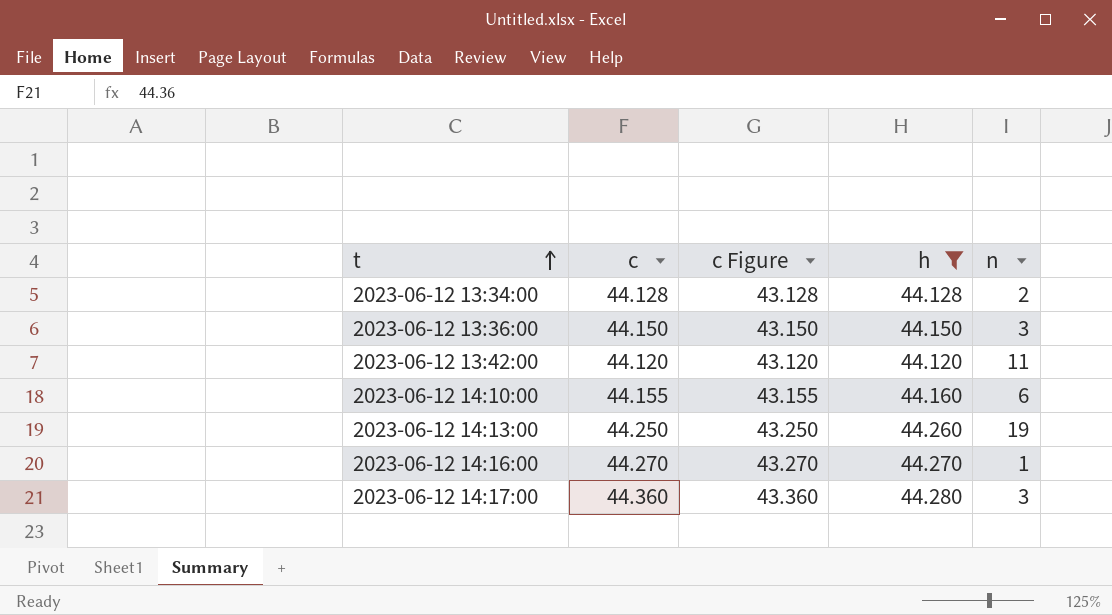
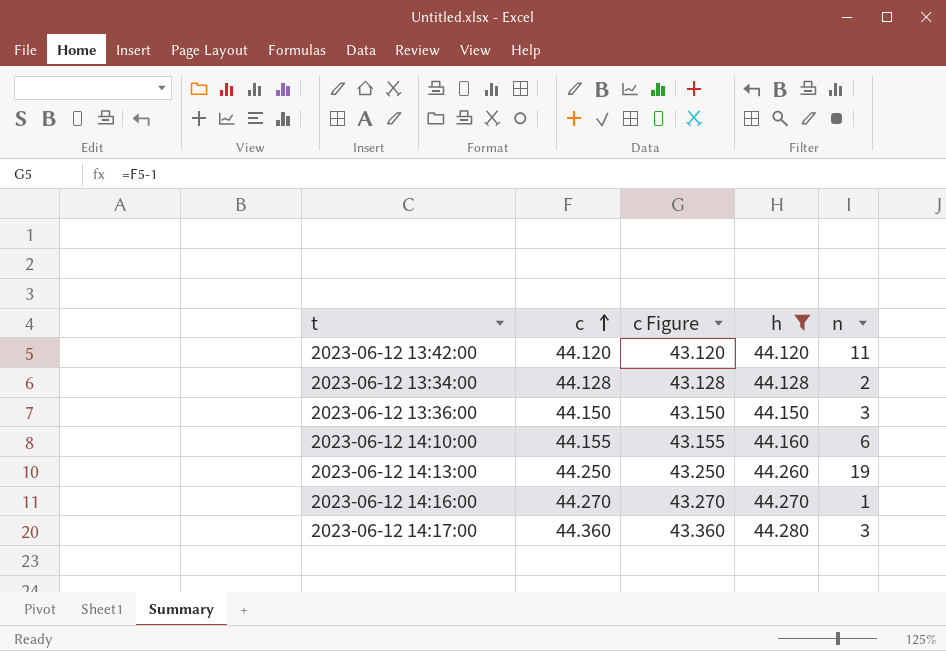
row order: t ascending -> c ascending

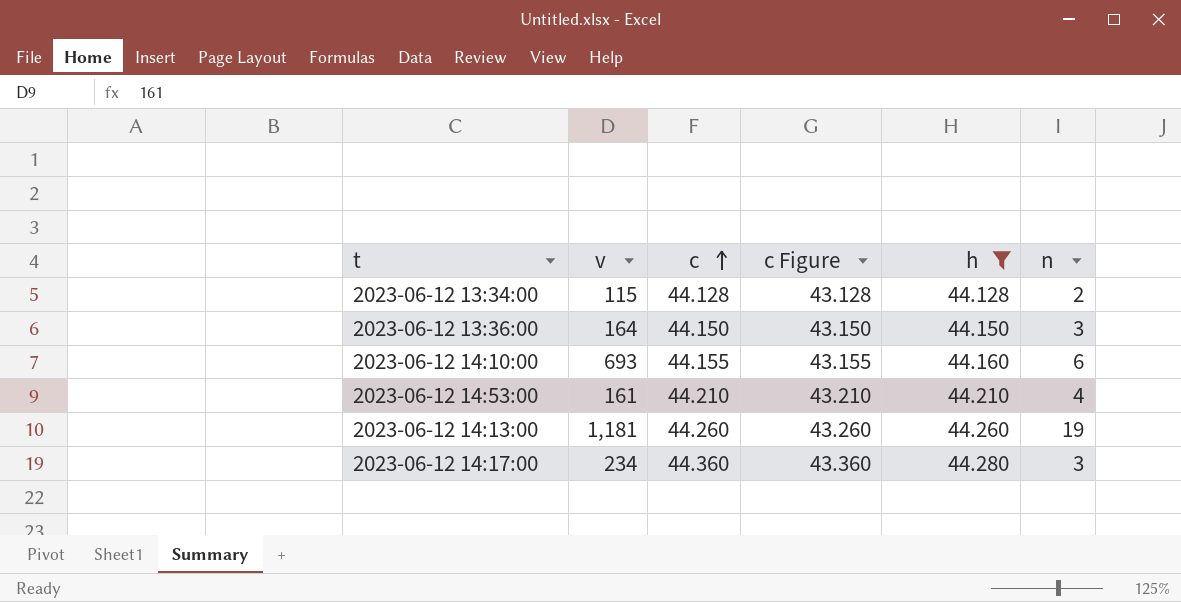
column v | position: none -> 2
row 2023-06-12 13:42:00: 44.120 | 43.120 | 44.120 | 11 -> none
row 2023-06-12 14:16:00: 44.270 | 43.270 | 44.270 | 1 -> none
row 2023-06-12 14:53:00: none -> 161 | 44.210 | 43.210 | 44.210 | 4
2023-06-12 14:13:00 | c: 44.250 -> 44.260
2023-06-12 14:13:00 | c Figure: 43.250 -> 43.260

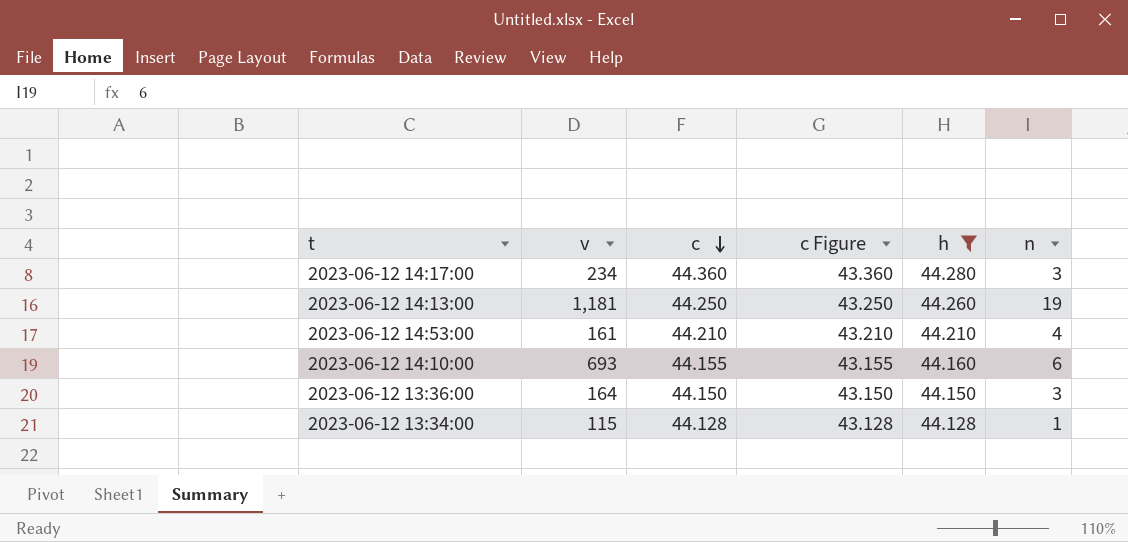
row order: c ascending -> c descending
2023-06-12 14:13:00 | c: 44.260 -> 44.250
2023-06-12 14:13:00 | c Figure: 43.260 -> 43.250
2023-06-12 13:34:00 | n: 2 -> 1

